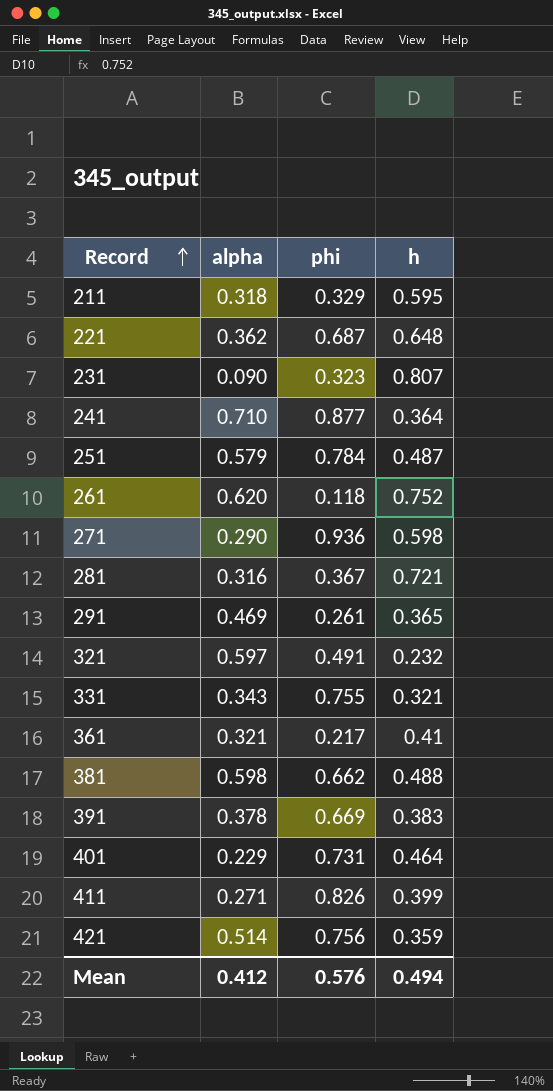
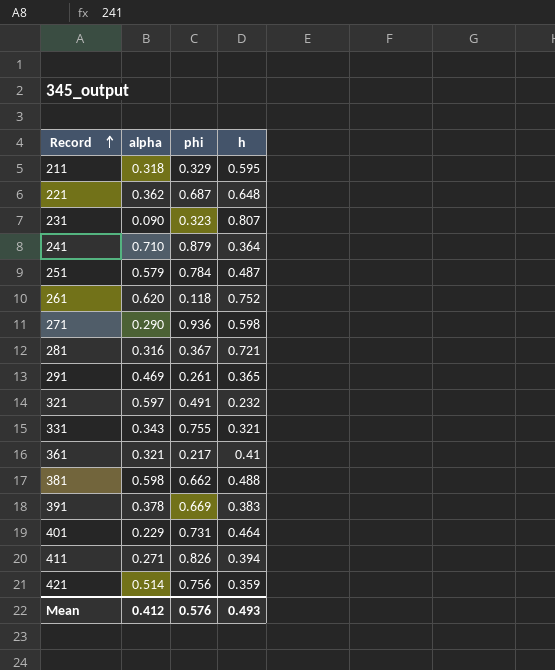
241 | phi: 0.877 -> 0.879
411 | h: 0.399 -> 0.394
Mean | h: 0.494 -> 0.493

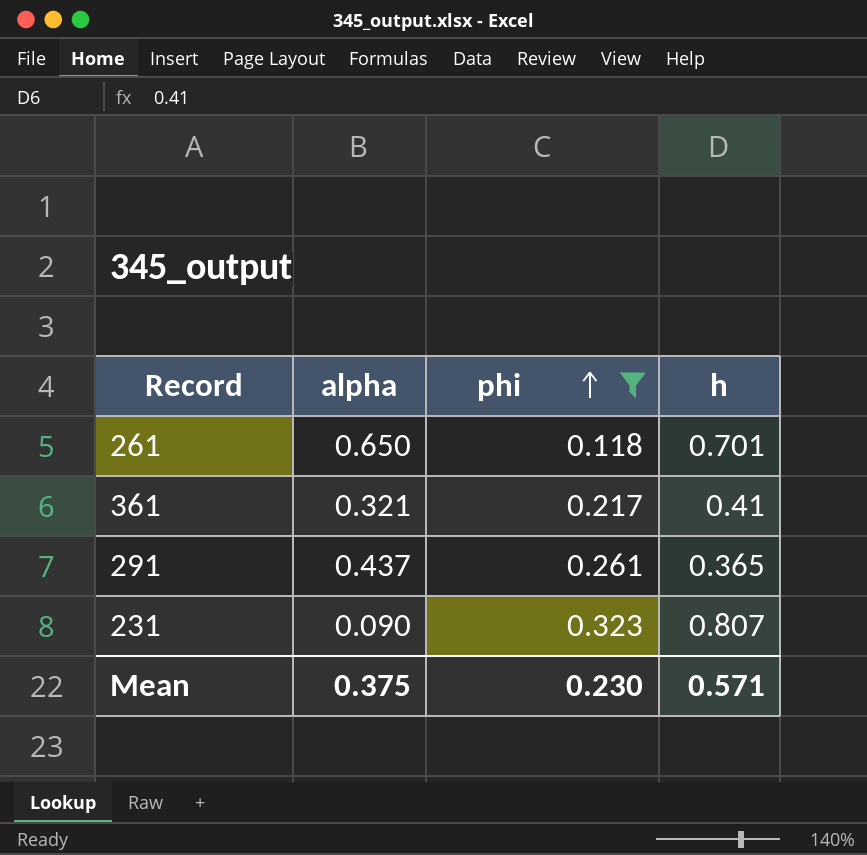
filter: none -> phi <= 0.323
row order: Record ascending -> phi ascending
261 | alpha: 0.620 -> 0.650
261 | h: 0.752 -> 0.701
291 | alpha: 0.469 -> 0.437
Mean | alpha: 0.412 -> 0.375
Mean | phi: 0.576 -> 0.230
Mean | h: 0.493 -> 0.571

